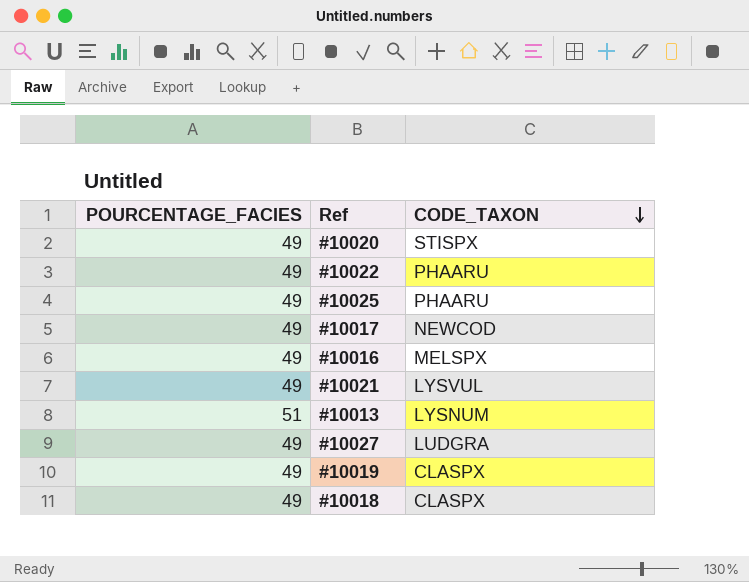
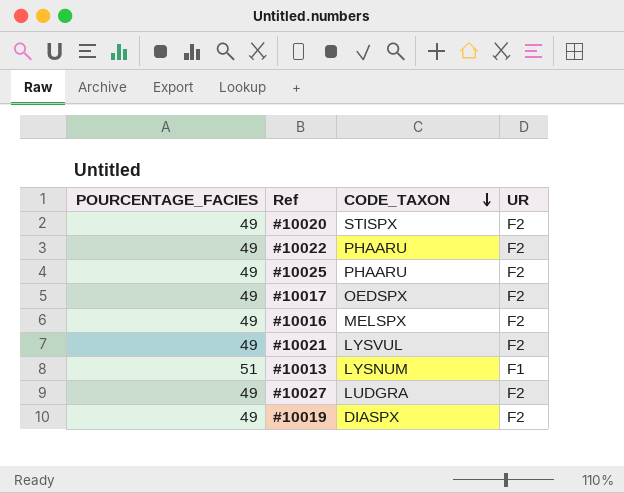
column UR | position: none -> 4
row #10018: 49 | CLASPX -> none
#10017 | CODE_TAXON: NEWCOD -> OEDSPX
#10019 | CODE_TAXON: CLASPX -> DIASPX

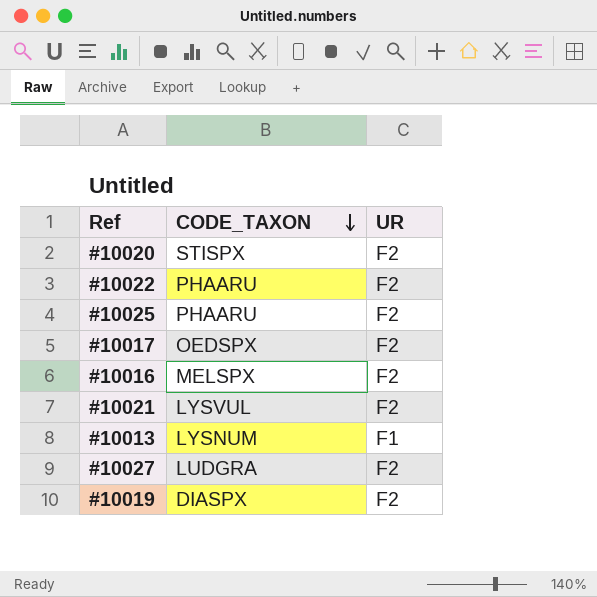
column POURCENTAGE_FACIES | position: 1 -> none

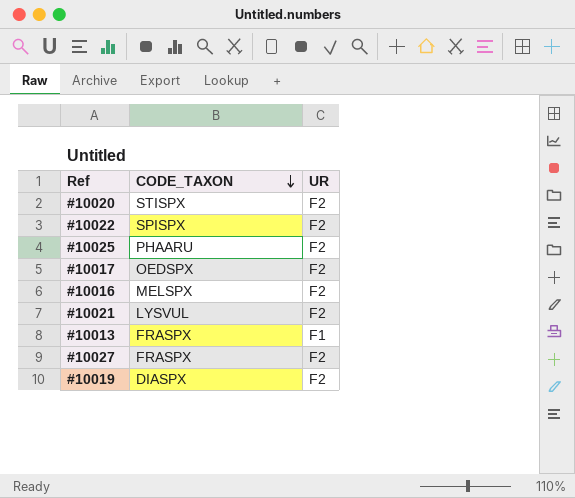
#10022 | CODE_TAXON: PHAARU -> SPISPX
#10013 | CODE_TAXON: LYSNUM -> FRASPX
#10027 | CODE_TAXON: LUDGRA -> FRASPX

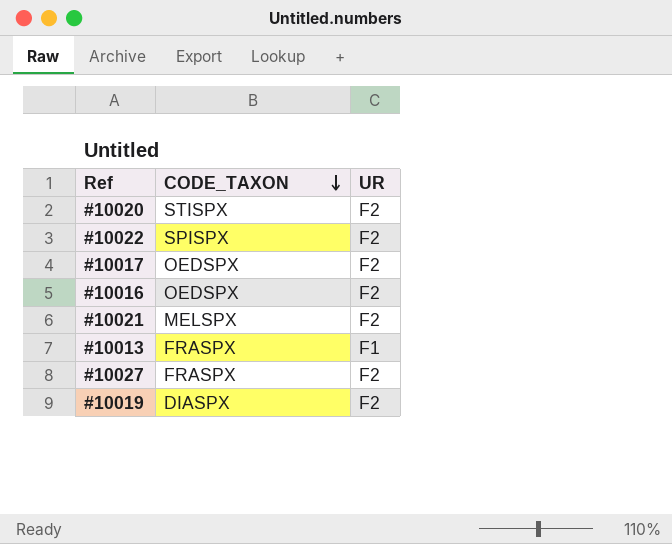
row #10025: PHAARU | F2 -> none
#10016 | CODE_TAXON: MELSPX -> OEDSPX
#10021 | CODE_TAXON: LYSVUL -> MELSPX

